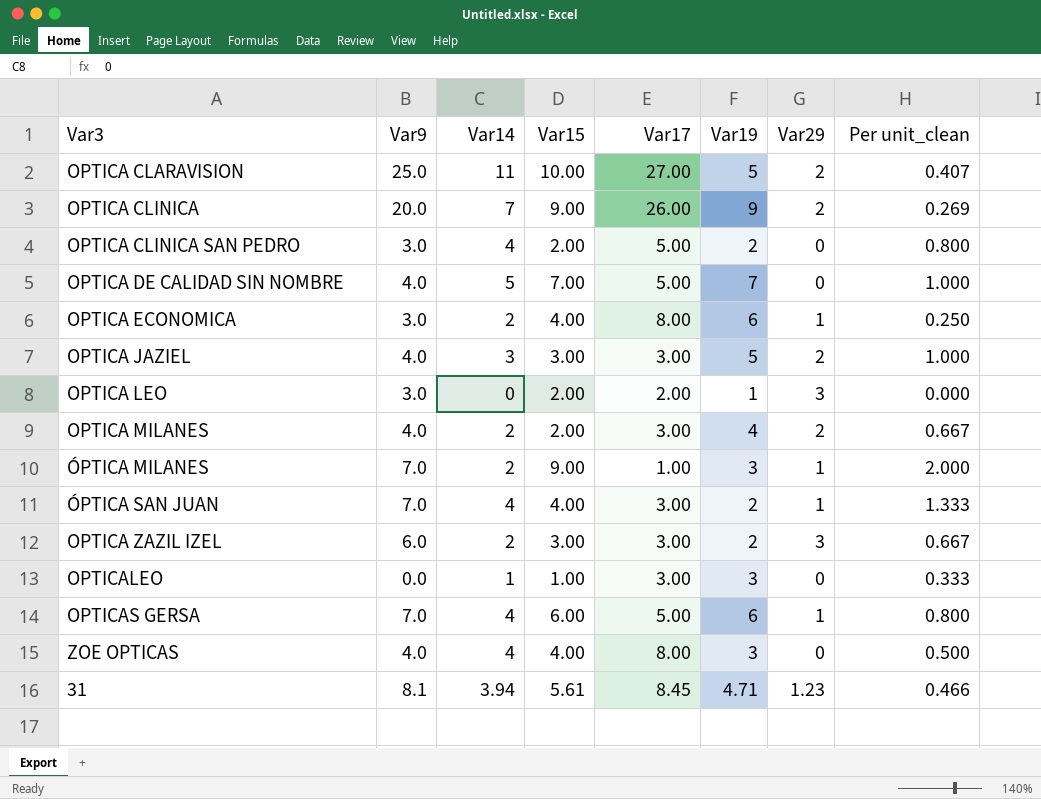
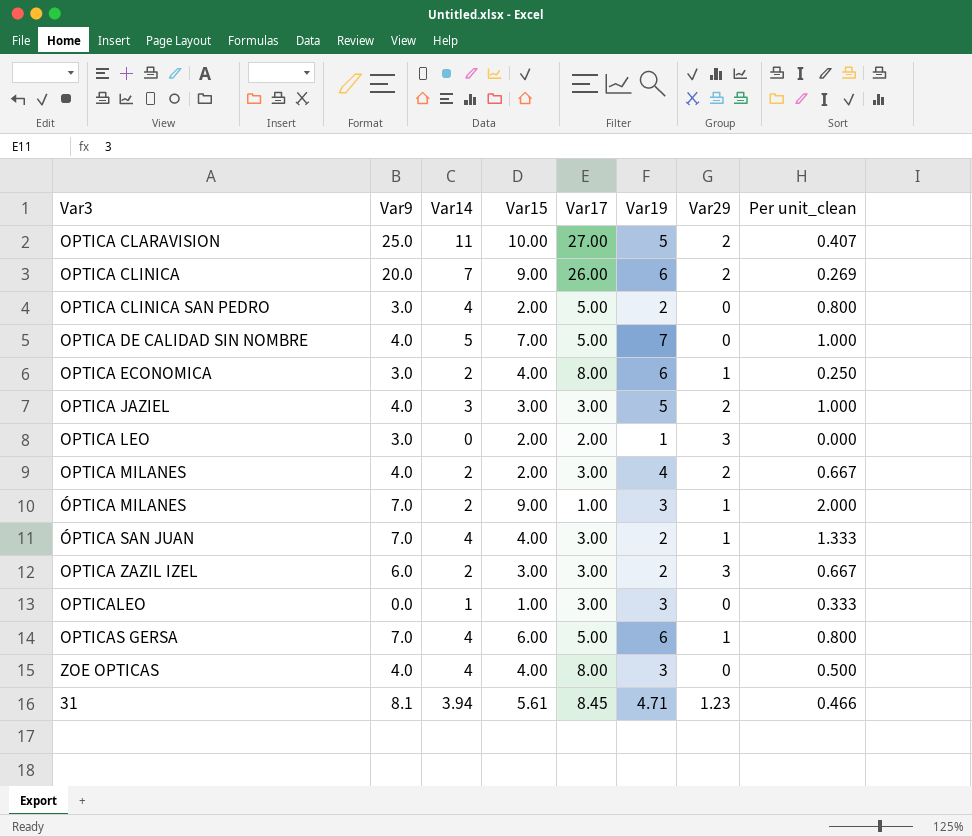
OPTICA CLINICA | Var19: 9 -> 6

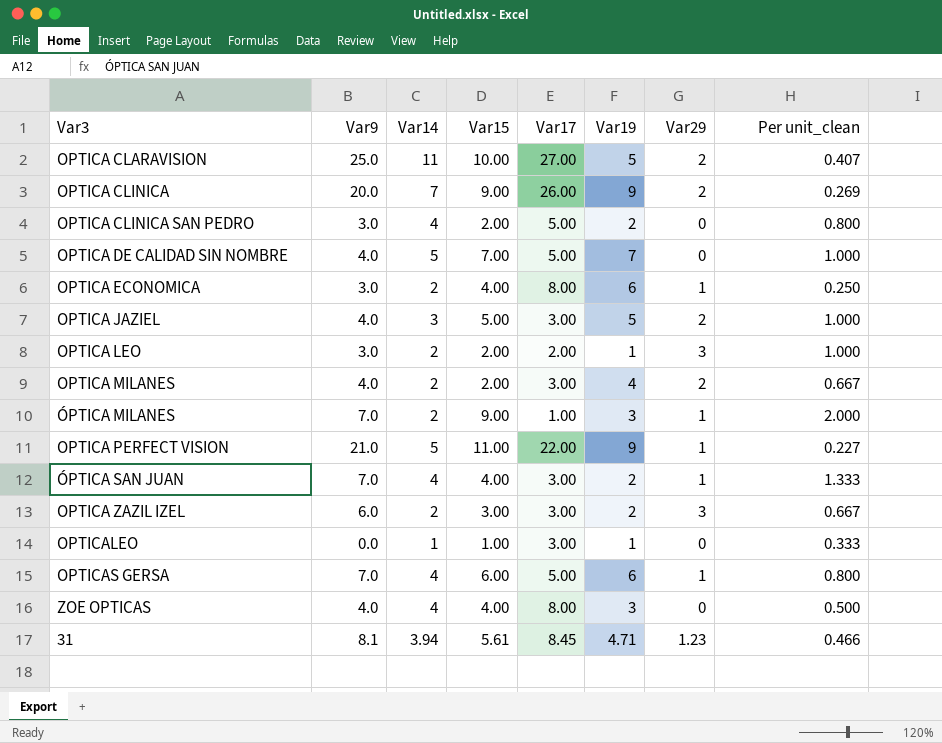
OPTICA CLINICA | Var19: 6 -> 9
OPTICA JAZIEL | Var15: 3.00 -> 5.00
OPTICA LEO | Var14: 0 -> 2
OPTICA LEO | Per unit_clean: 0.000 -> 1.000
row OPTICA PERFECT VISION: none -> 21.0 | 5 | 11.00 | 22.00 | 9 | 1 | 0.227
OPTICALEO | Var19: 3 -> 1

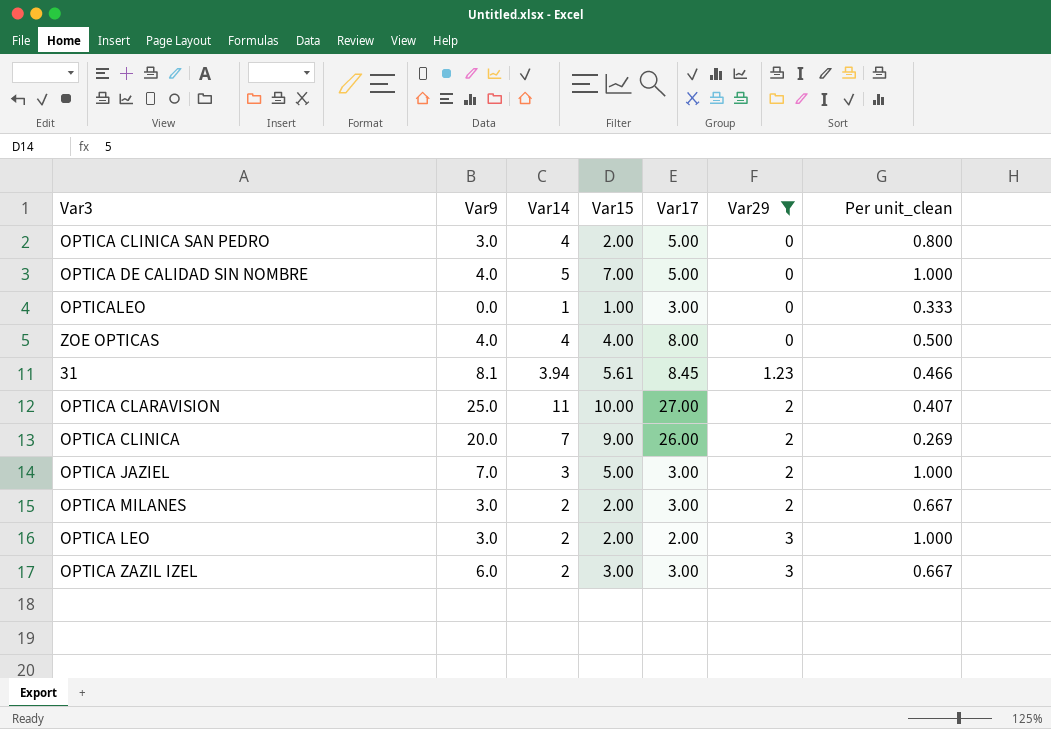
filter: none -> Var29 != 1
row order: none -> Var29 ascending
column Var19 | position: 6 -> none
OPTICA JAZIEL | Var9: 4.0 -> 7.0
OPTICA MILANES | Var9: 4.0 -> 3.0

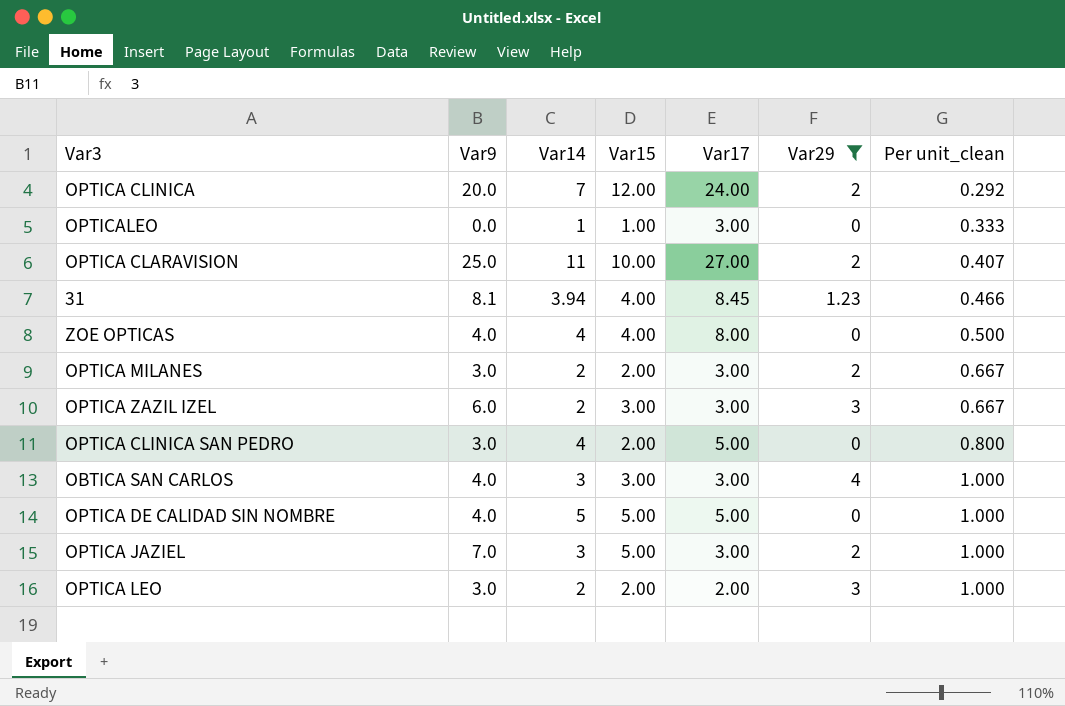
row order: Var29 ascending -> Per unit_clean ascending
OPTICA CLINICA | Var15: 9.00 -> 12.00
OPTICA CLINICA | Var17: 26.00 -> 24.00
OPTICA CLINICA | Per unit_clean: 0.269 -> 0.292
31 | Var15: 5.61 -> 4.00
row OBTICA SAN CARLOS: none -> 4.0 | 3 | 3.00 | 3.00 | 4 | 1.000
OPTICA DE CALIDAD SIN NOMBRE | Var15: 7.00 -> 5.00

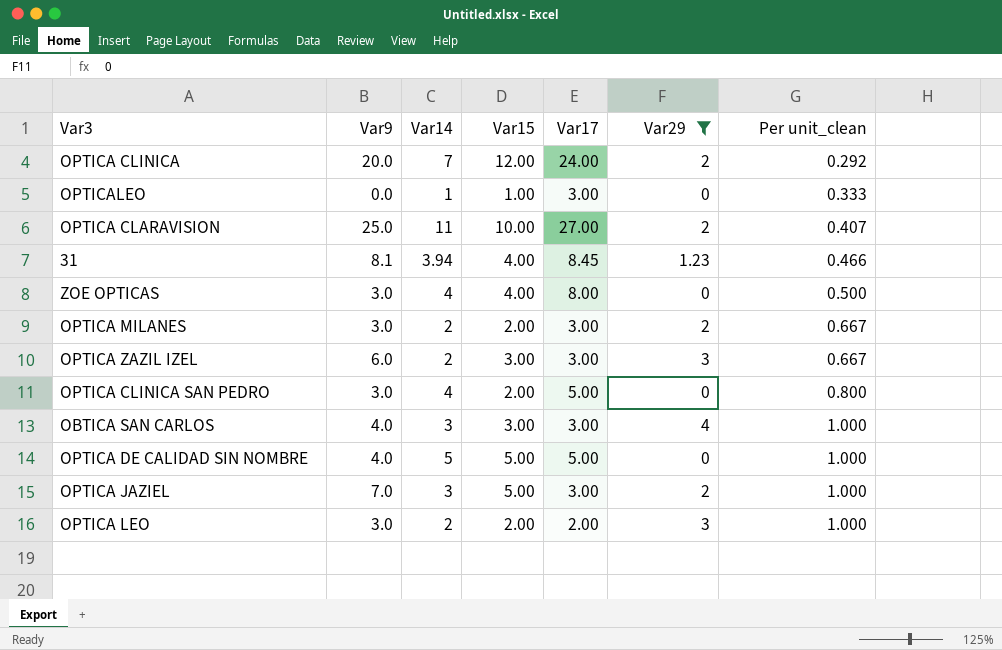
ZOE OPTICAS | Var9: 4.0 -> 3.0

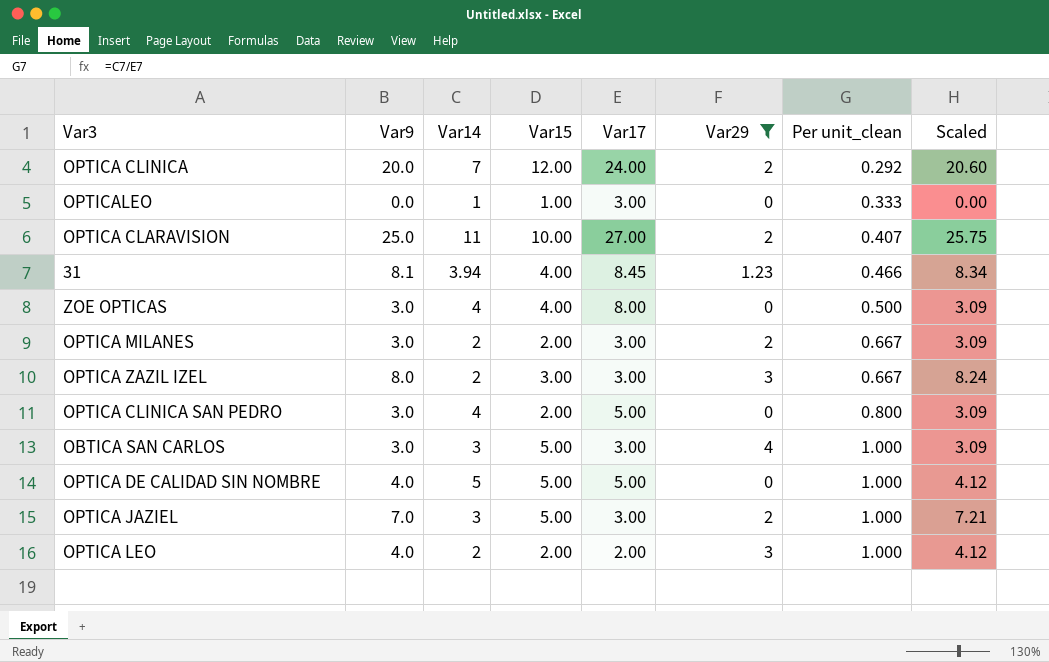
column Scaled | formula: none -> [Var9] * 1.03
OPTICA ZAZIL IZEL | Var9: 6.0 -> 8.0
OBTICA SAN CARLOS | Var9: 4.0 -> 3.0
OBTICA SAN CARLOS | Var15: 3.00 -> 5.00
OPTICA LEO | Var9: 3.0 -> 4.0

